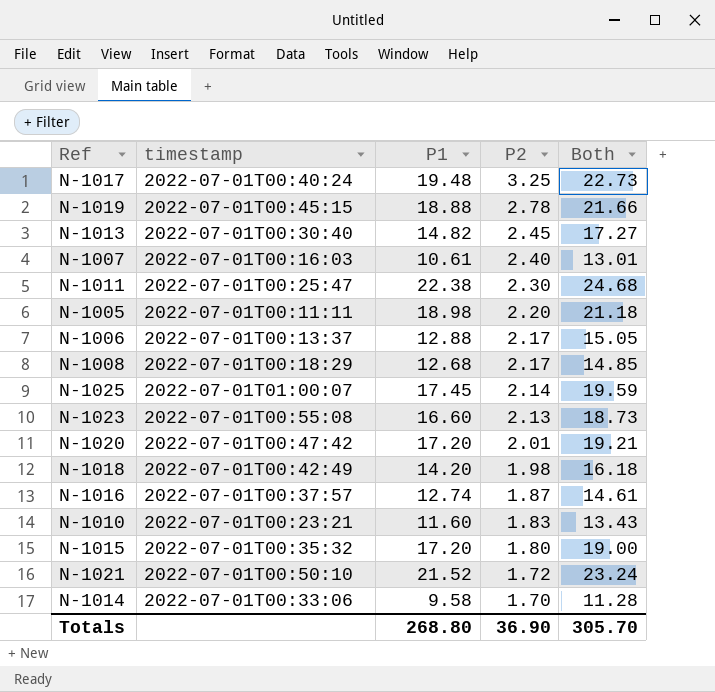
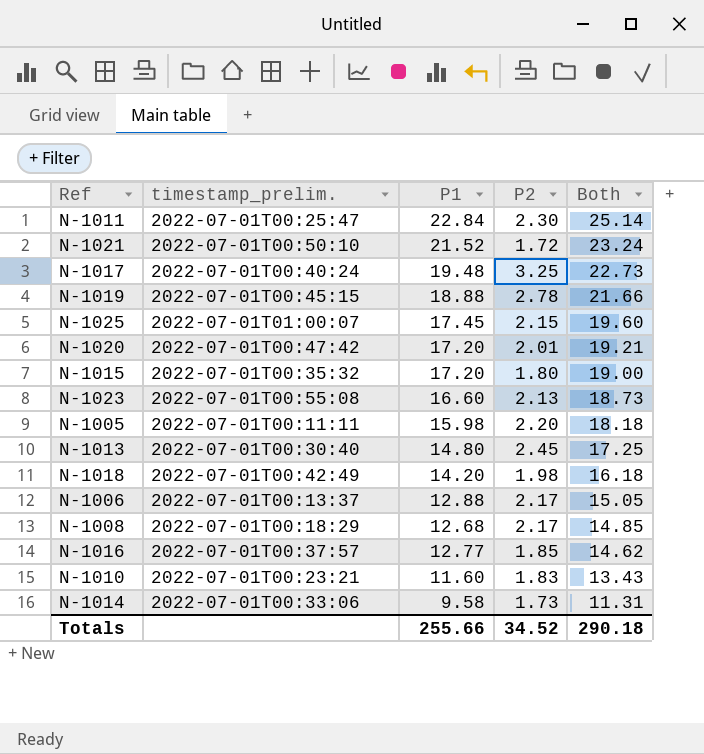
row order: P2 descending -> Both descending
column name: timestamp -> timestamp_prelim.
row N-1007: 2022-07-01T00:16:03 | 10.61 | 2.40 | 13.01 -> none
N-1011 | P1: 22.38 -> 22.84
N-1011 | Both: 24.68 -> 25.14
N-1025 | P2: 2.14 -> 2.15
N-1025 | Both: 19.59 -> 19.60
N-1005 | P1: 18.98 -> 15.98
N-1005 | Both: 21.18 -> 18.18
N-1013 | P1: 14.82 -> 14.80
N-1013 | Both: 17.27 -> 17.25
N-1016 | P1: 12.74 -> 12.77
N-1016 | P2: 1.87 -> 1.85
N-1016 | Both: 14.61 -> 14.62
N-1014 | P2: 1.70 -> 1.73
N-1014 | Both: 11.28 -> 11.31
Totals | P1: 268.80 -> 255.66
Totals | P2: 36.90 -> 34.52
Totals | Both: 305.70 -> 290.18

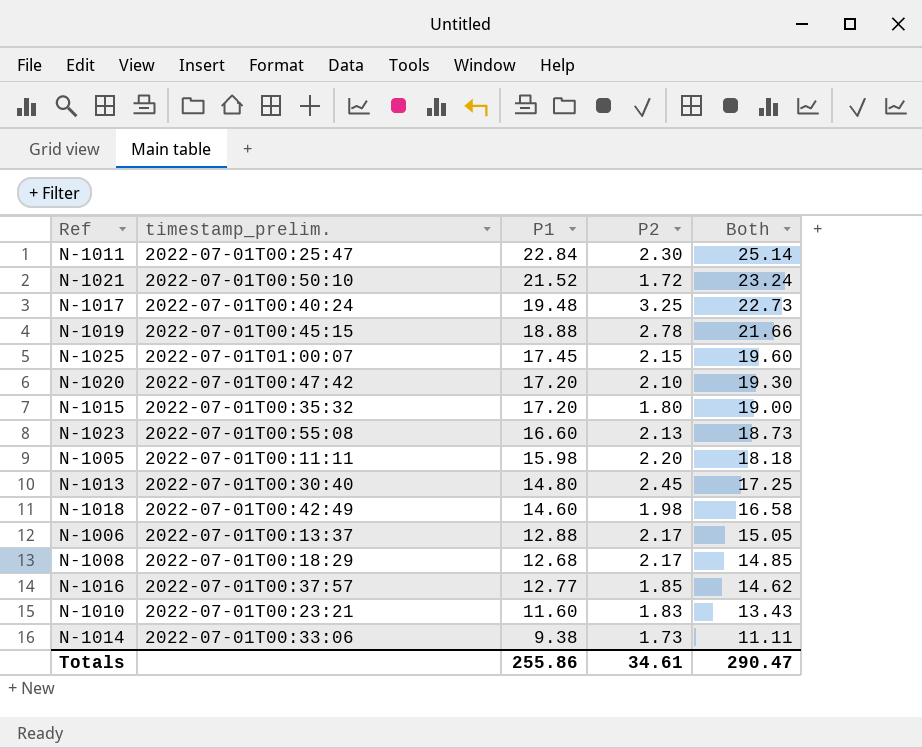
N-1020 | P2: 2.01 -> 2.10
N-1020 | Both: 19.21 -> 19.30
N-1018 | P1: 14.20 -> 14.60
N-1018 | Both: 16.18 -> 16.58
N-1014 | P1: 9.58 -> 9.38
N-1014 | Both: 11.31 -> 11.11
Totals | P1: 255.66 -> 255.86
Totals | P2: 34.52 -> 34.61
Totals | Both: 290.18 -> 290.47

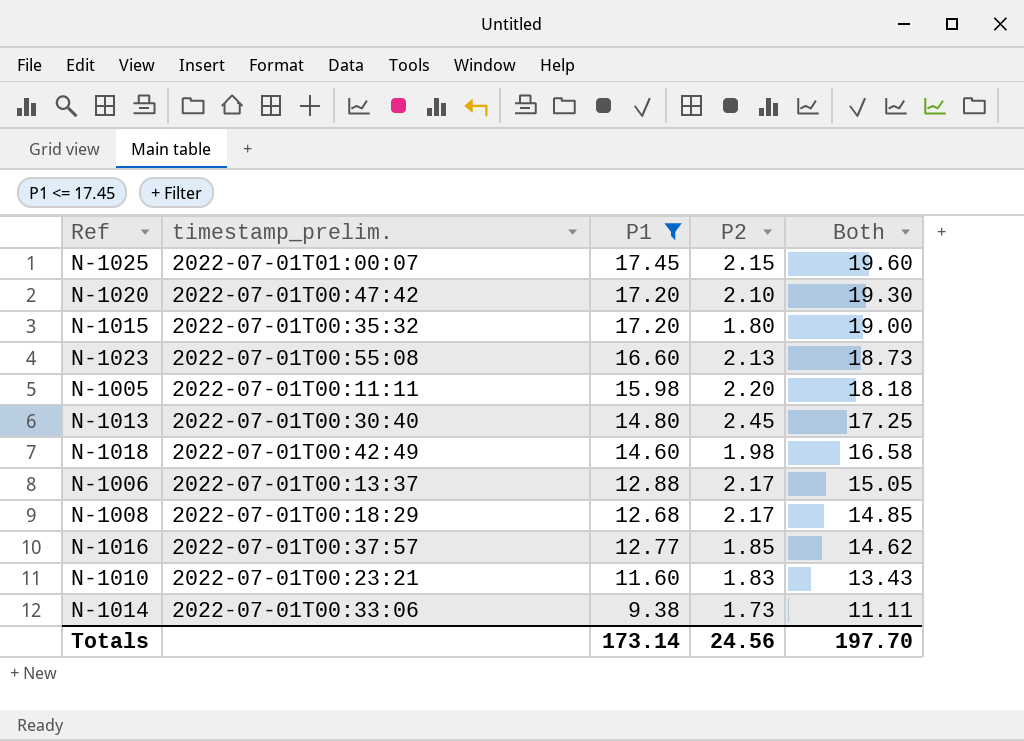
filter: none -> P1 <= 17.45
Totals | P1: 255.86 -> 173.14
Totals | P2: 34.61 -> 24.56
Totals | Both: 290.47 -> 197.70

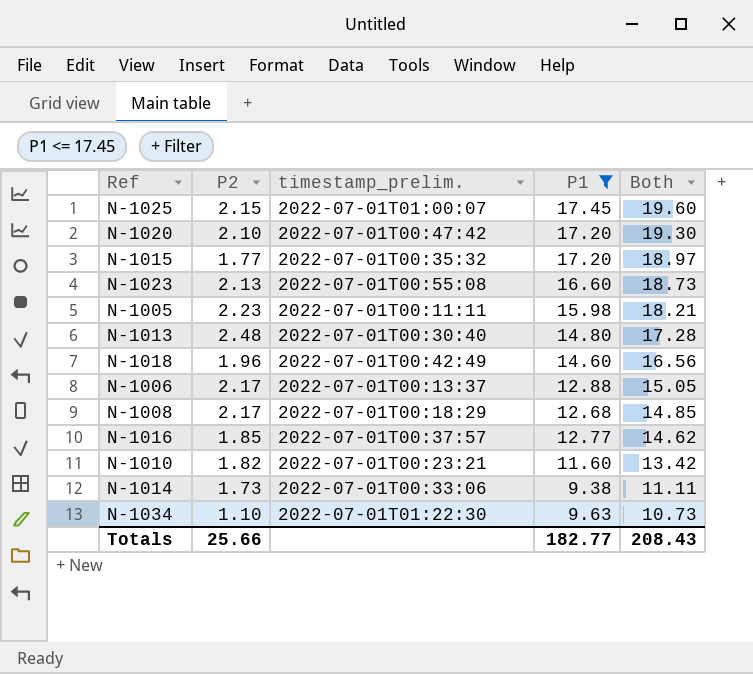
column P2 | position: 4 -> 2
N-1015 | P2: 1.80 -> 1.77
N-1015 | Both: 19.00 -> 18.97
N-1005 | P2: 2.20 -> 2.23
N-1005 | Both: 18.18 -> 18.21
N-1013 | P2: 2.45 -> 2.48
N-1013 | Both: 17.25 -> 17.28
N-1018 | P2: 1.98 -> 1.96
N-1018 | Both: 16.58 -> 16.56
N-1010 | P2: 1.83 -> 1.82
N-1010 | Both: 13.43 -> 13.42
row N-1034: none -> 1.10 | 2022-07-01T01:22:30 | 9.63 | 10.73
Totals | P2: 24.56 -> 25.66
Totals | P1: 173.14 -> 182.77
Totals | Both: 197.70 -> 208.43

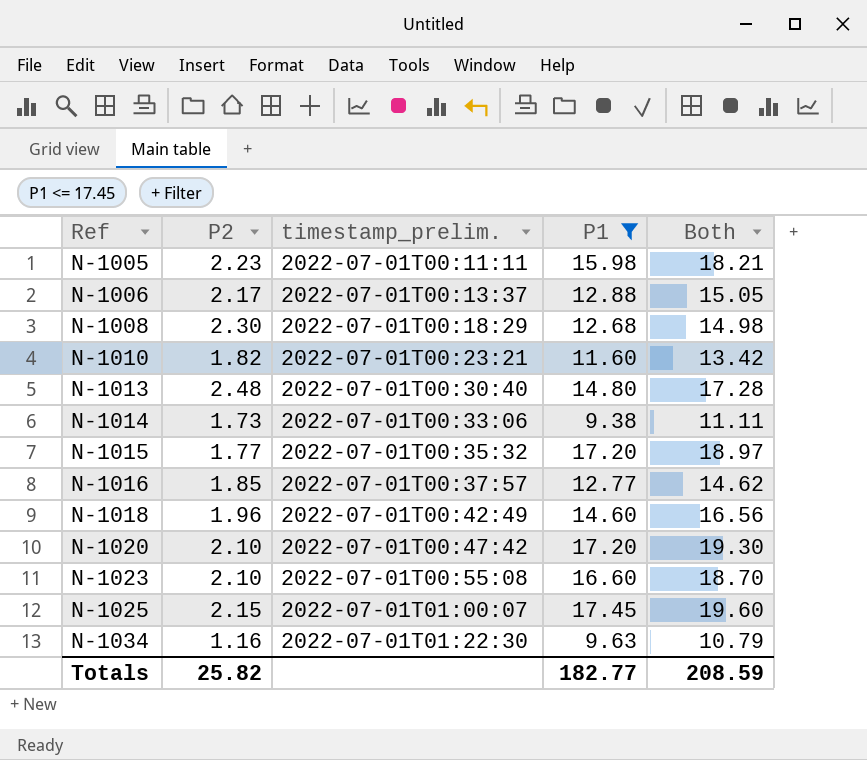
row order: Both descending -> Ref ascending
N-1008 | P2: 2.17 -> 2.30
N-1008 | Both: 14.85 -> 14.98
N-1023 | P2: 2.13 -> 2.10
N-1023 | Both: 18.73 -> 18.70
N-1034 | P2: 1.10 -> 1.16
N-1034 | Both: 10.73 -> 10.79
Totals | P2: 25.66 -> 25.82
Totals | Both: 208.43 -> 208.59

